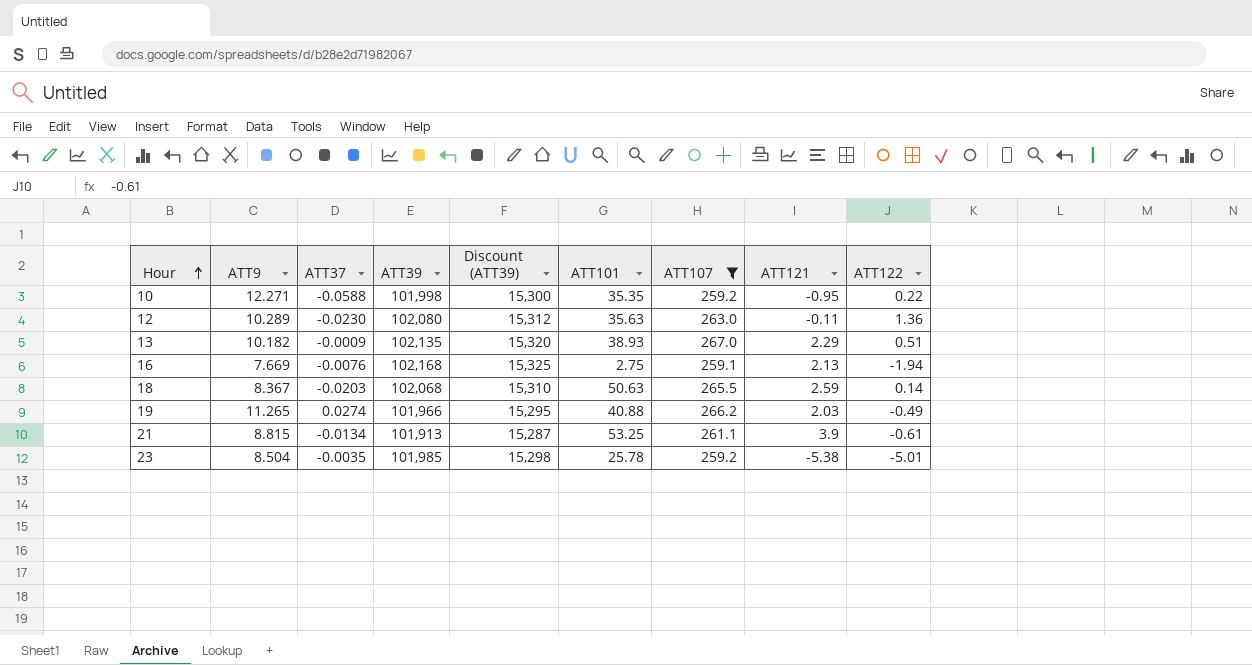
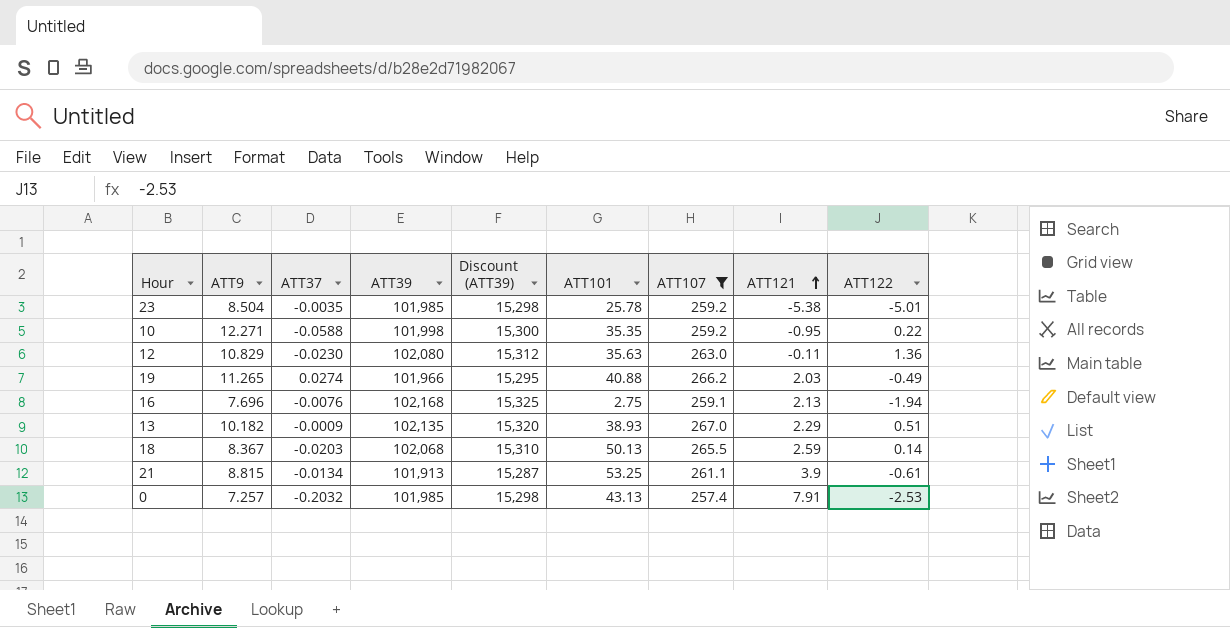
row order: Hour ascending -> ATT121 ascending
12 | ATT9: 10.289 -> 10.829
16 | ATT9: 7.669 -> 7.696
18 | ATT101: 50.63 -> 50.13
row 0: none -> 7.257 | -0.2032 | 101,985 | 15,298 | 43.13 | 257.4 | 7.91 | -2.53

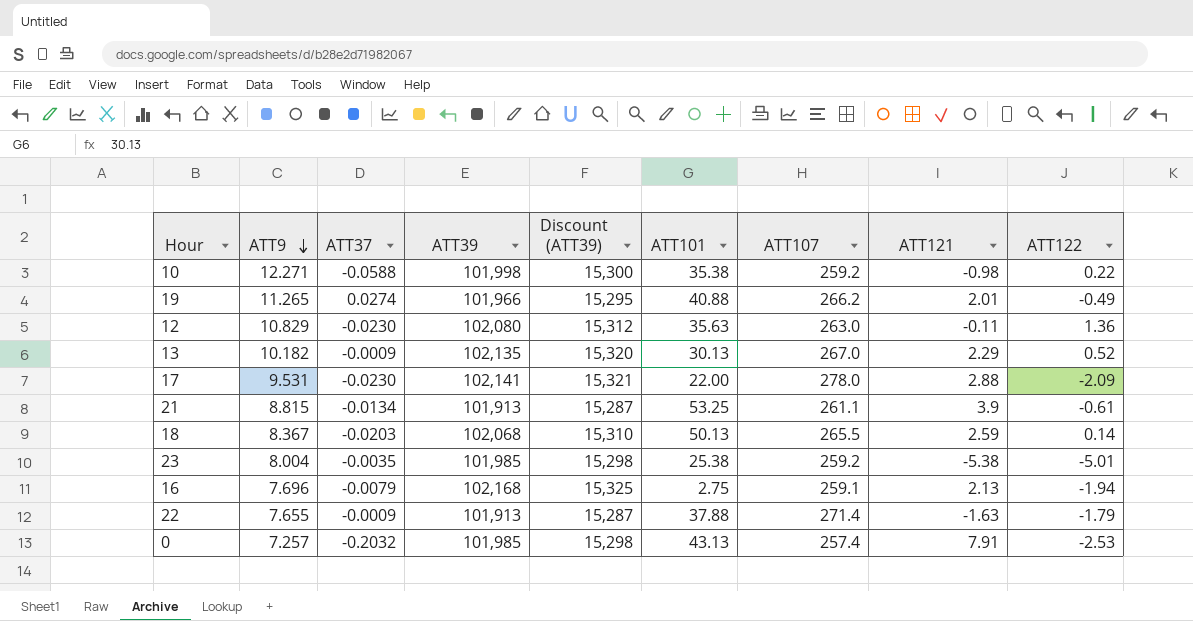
filter: ATT107 <= 267.0 -> none
row order: ATT121 ascending -> ATT9 descending
10 | ATT101: 35.35 -> 35.38
10 | ATT121: -0.95 -> -0.98
19 | ATT121: 2.03 -> 2.01
13 | ATT101: 38.93 -> 30.13
13 | ATT122: 0.51 -> 0.52
23 | ATT9: 8.504 -> 8.004
23 | ATT101: 25.78 -> 25.38
16 | ATT37: -0.0076 -> -0.0079

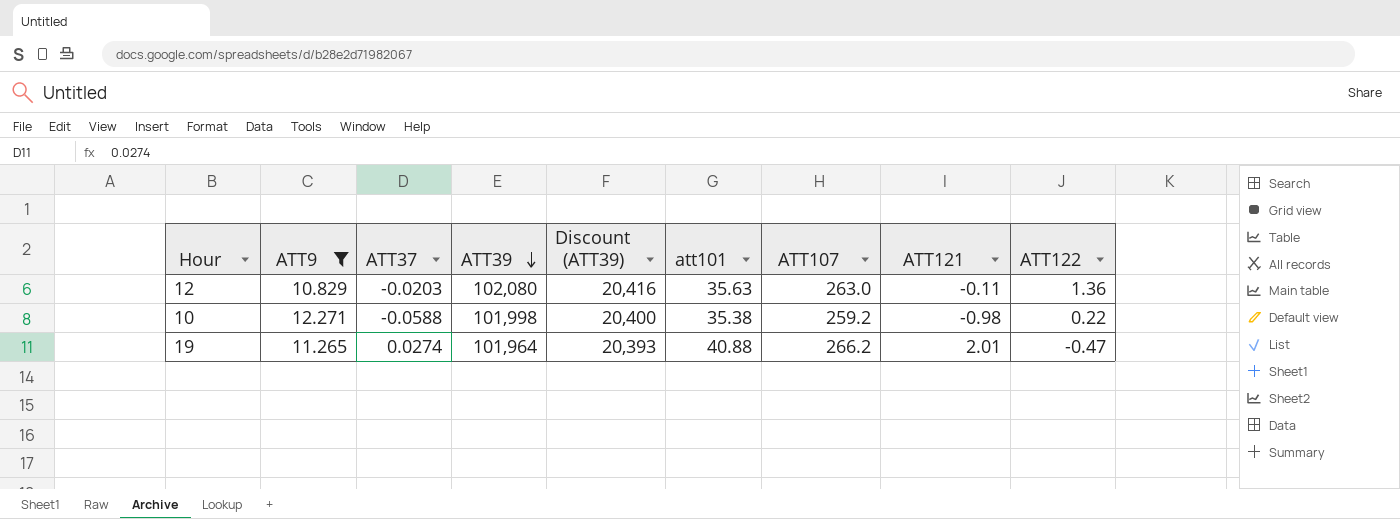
filter: none -> ATT9 >= 10.829
row order: ATT9 descending -> ATT39 descending
column Discount (ATT39) | formula: [ATT39] * 0.15 -> [ATT39] * 0.2
column name: ATT101 -> att101
12 | ATT37: -0.0230 -> -0.0203
19 | ATT39: 101,966 -> 101,964
19 | ATT122: -0.49 -> -0.47

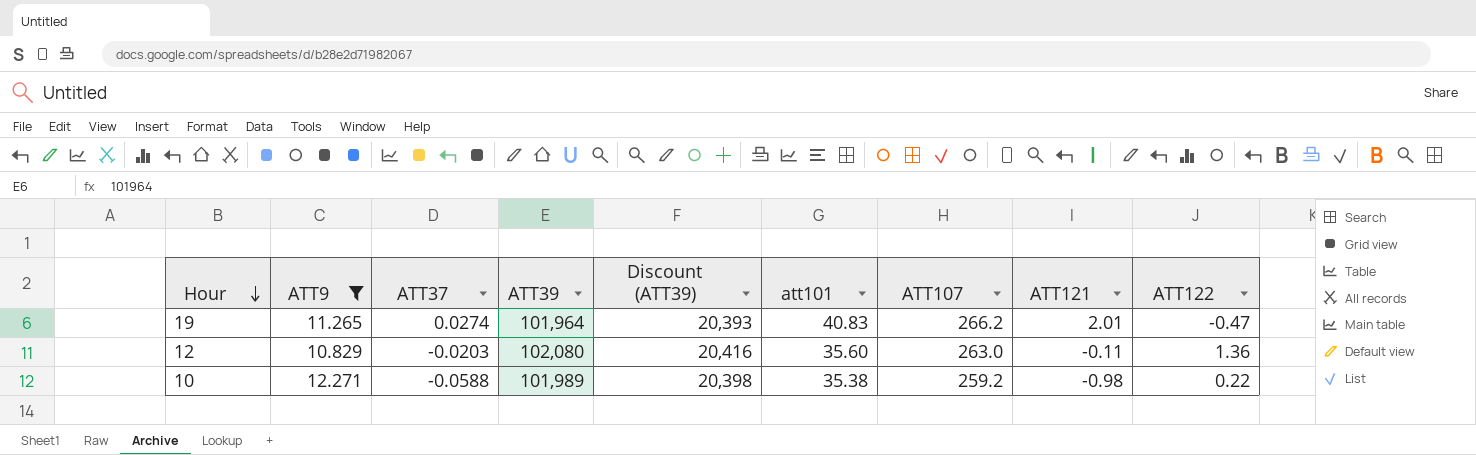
row order: ATT39 descending -> Hour descending
19 | att101: 40.88 -> 40.83
12 | att101: 35.63 -> 35.60
10 | ATT39: 101,998 -> 101,989
10 | Discount (ATT39): 20,400 -> 20,398

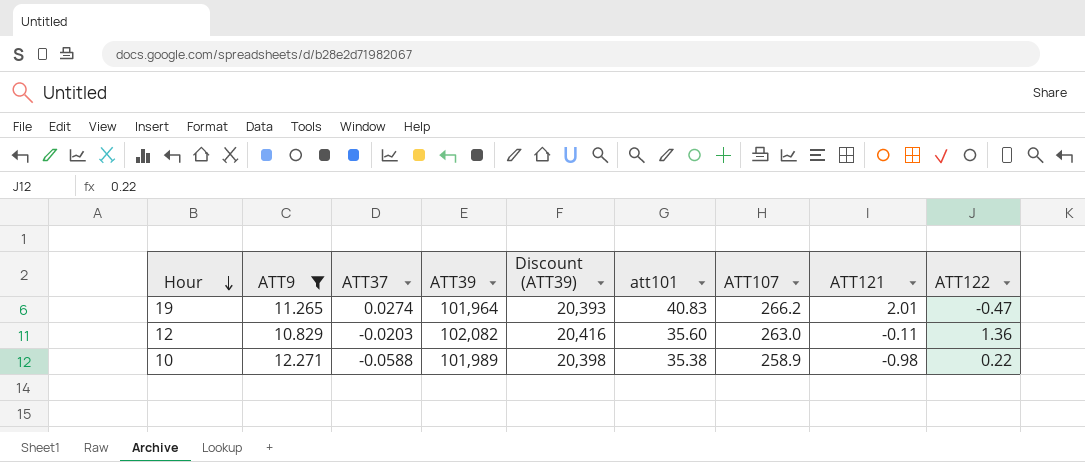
12 | ATT39: 102,080 -> 102,082
10 | ATT107: 259.2 -> 258.9

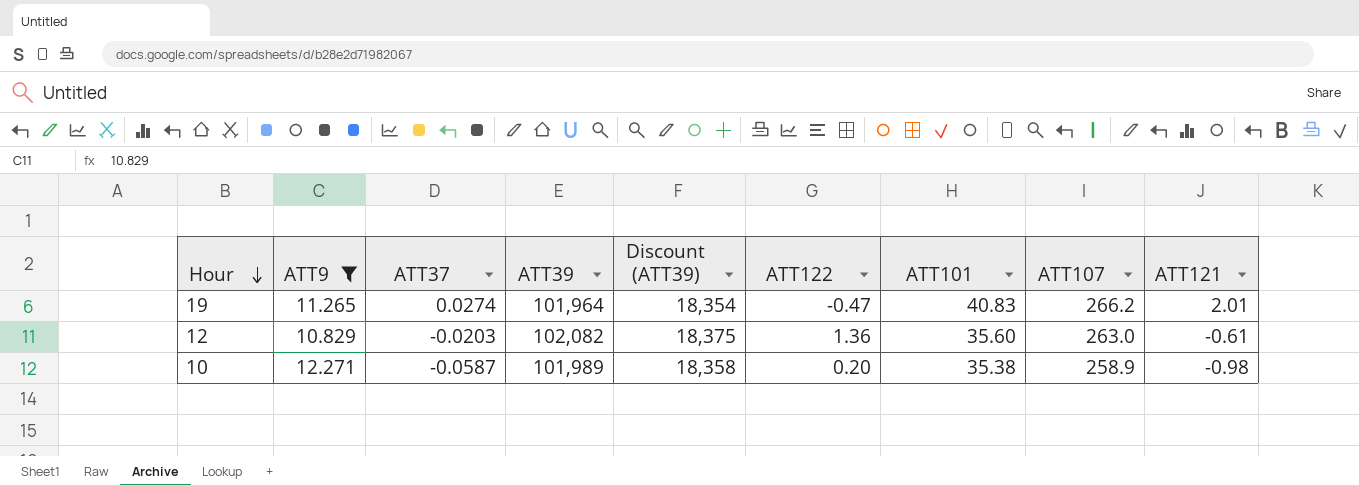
column Discount (ATT39) | formula: [ATT39] * 0.2 -> [ATT39] * 0.18
column ATT122 | position: 9 -> 6
column name: att101 -> ATT101
12 | ATT121: -0.11 -> -0.61
10 | ATT37: -0.0588 -> -0.0587
10 | ATT122: 0.22 -> 0.20

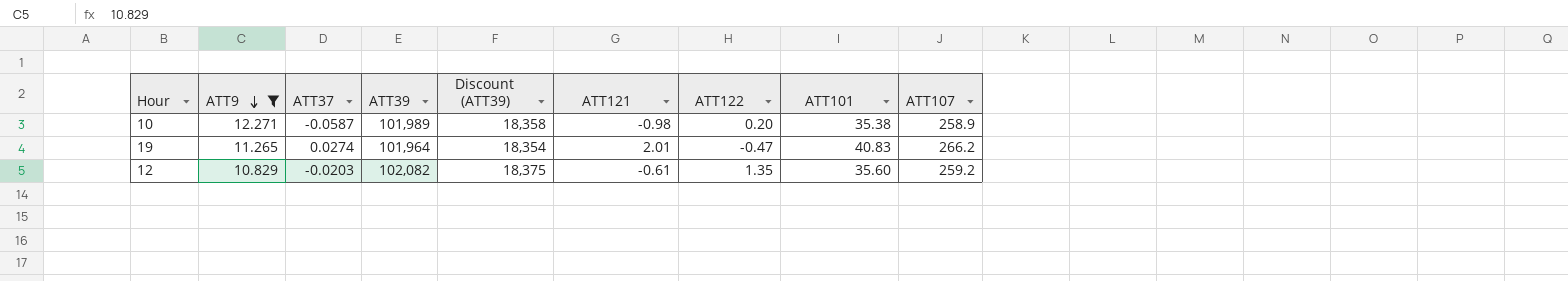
row order: Hour descending -> ATT9 descending
column ATT121 | position: 9 -> 6
12 | ATT122: 1.36 -> 1.35
12 | ATT107: 263.0 -> 259.2

